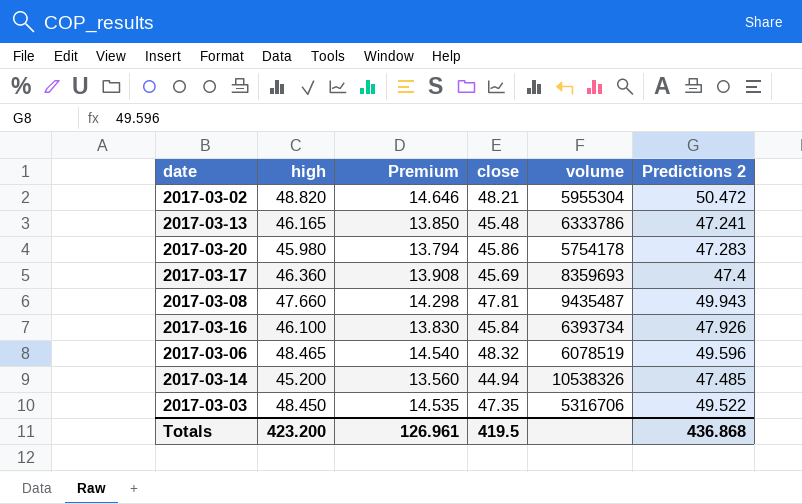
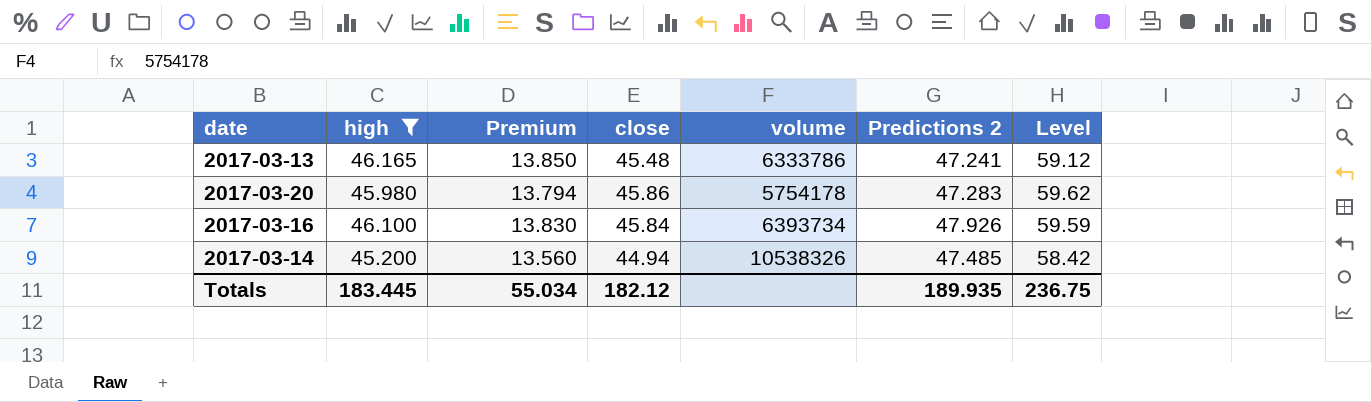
filter: none -> high <= 46.165
column Level | formula: none -> [close] * 1.3
Totals | high: 423.200 -> 183.445
Totals | Premium: 126.961 -> 55.034
Totals | close: 419.5 -> 182.12
Totals | Predictions 2: 436.868 -> 189.935

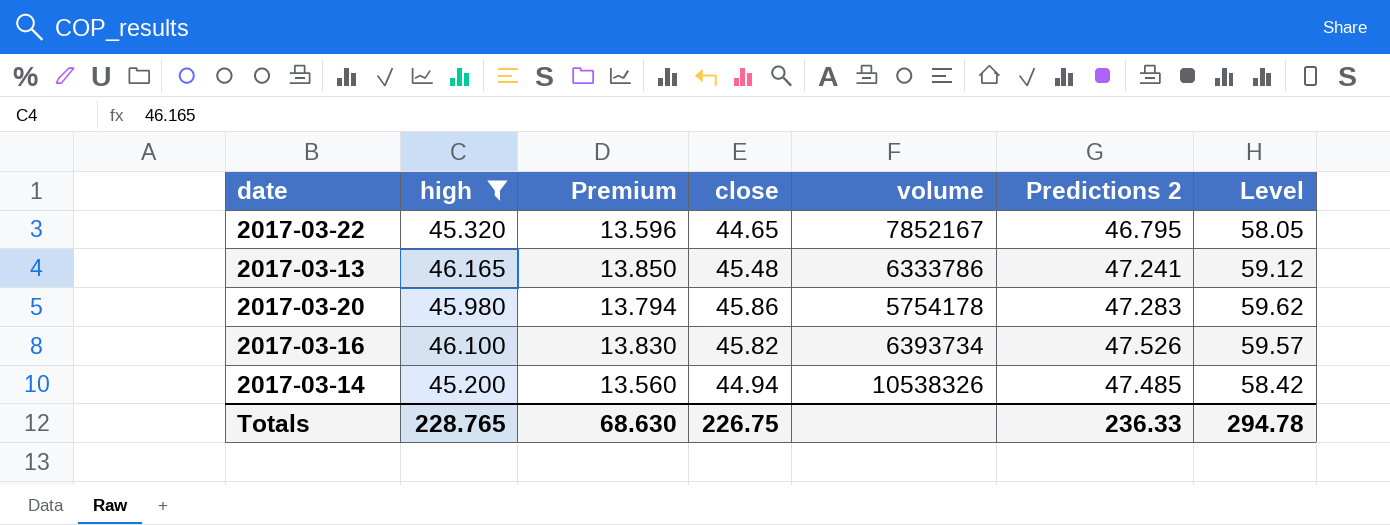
row 2017-03-22: none -> 45.320 | 13.596 | 44.65 | 7852167 | 46.795 | 58.05
2017-03-16 | close: 45.84 -> 45.82
2017-03-16 | Predictions 2: 47.926 -> 47.526
2017-03-16 | Level: 59.59 -> 59.57
Totals | high: 183.445 -> 228.765
Totals | Premium: 55.034 -> 68.630
Totals | close: 182.12 -> 226.75
Totals | Predictions 2: 189.935 -> 236.33
Totals | Level: 236.75 -> 294.78

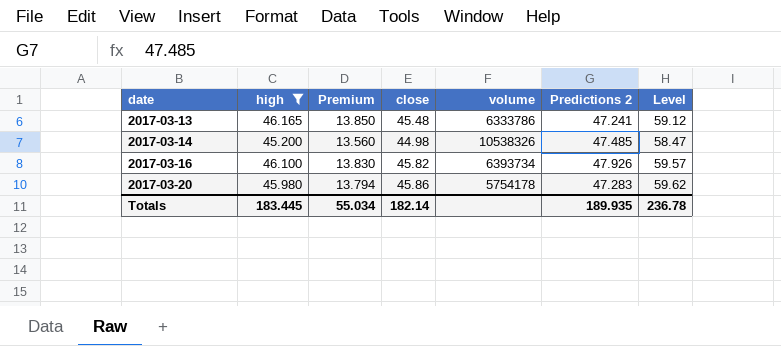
row order: none -> date ascending
row 2017-03-22: 45.320 | 13.596 | 44.65 | 7852167 | 46.795 | 58.05 -> none
2017-03-14 | close: 44.94 -> 44.98
2017-03-14 | Level: 58.42 -> 58.47
2017-03-16 | Predictions 2: 47.526 -> 47.926
Totals | high: 228.765 -> 183.445
Totals | Premium: 68.630 -> 55.034
Totals | close: 226.75 -> 182.14
Totals | Predictions 2: 236.33 -> 189.935
Totals | Level: 294.78 -> 236.78

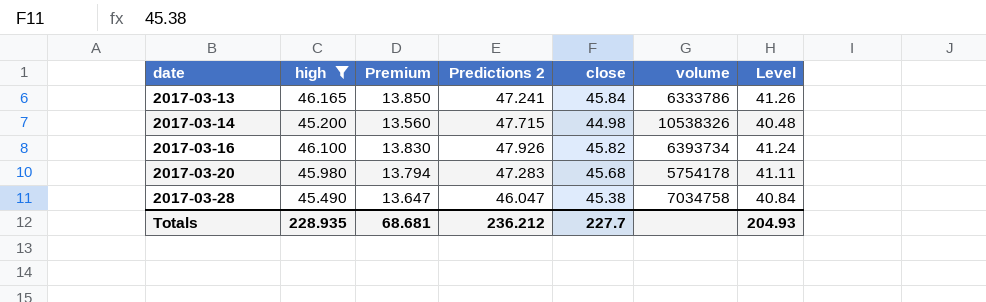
column Predictions 2 | position: 6 -> 4
column Level | formula: [close] * 1.3 -> [close] * 0.9
2017-03-13 | close: 45.48 -> 45.84
2017-03-14 | Predictions 2: 47.485 -> 47.715
2017-03-20 | close: 45.86 -> 45.68
row 2017-03-28: none -> 45.490 | 13.647 | 46.047 | 45.38 | 7034758 | 40.84
Totals | high: 183.445 -> 228.935
Totals | Premium: 55.034 -> 68.681
Totals | Predictions 2: 189.935 -> 236.212
Totals | close: 182.14 -> 227.7
Totals | Level: 236.78 -> 204.93

